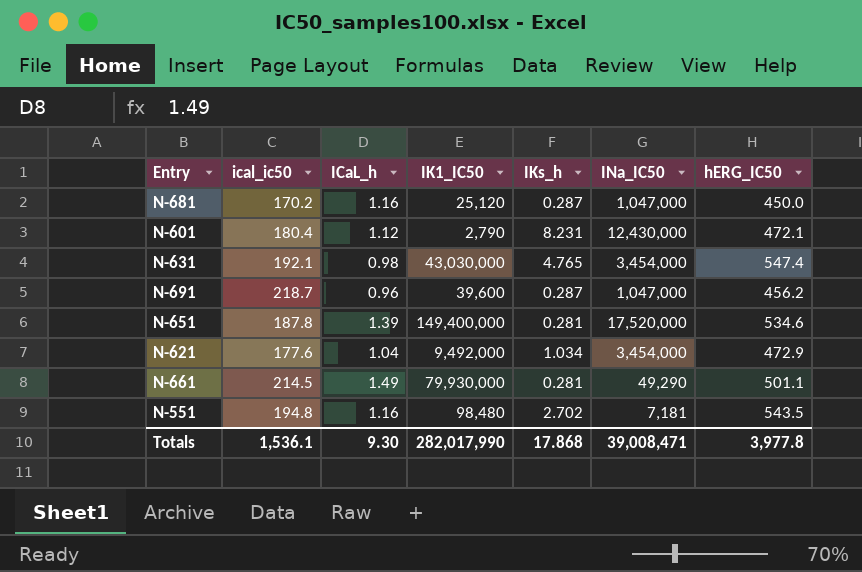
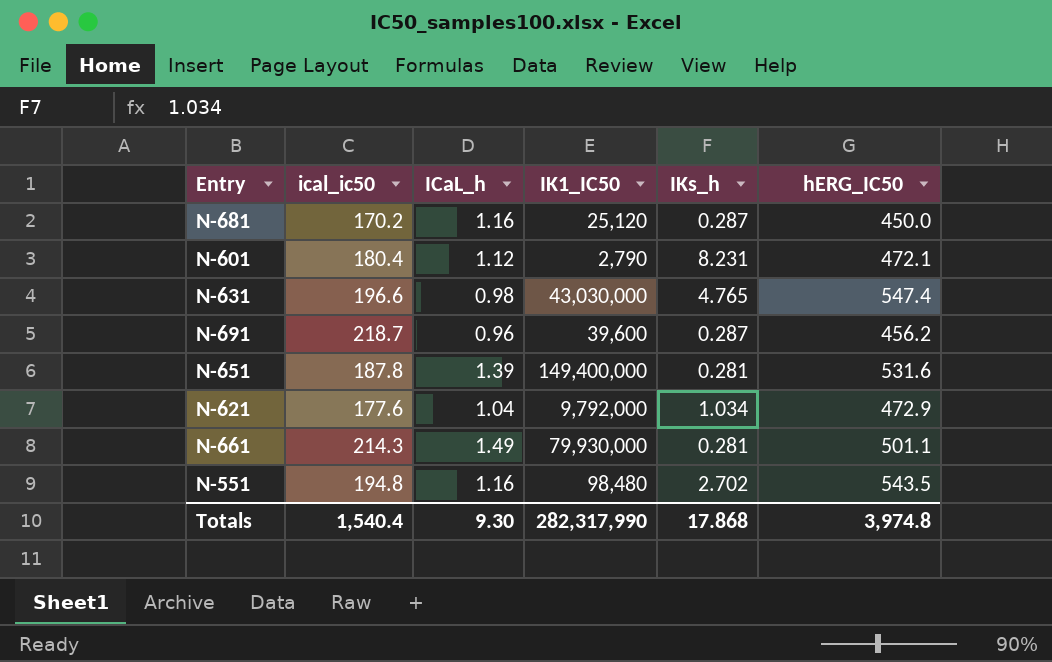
column INa_IC50 | position: 6 -> none
N-631 | ical_ic50: 192.1 -> 196.6
N-651 | hERG_IC50: 534.6 -> 531.6
N-621 | IK1_IC50: 9,492,000 -> 9,792,000
N-661 | ical_ic50: 214.5 -> 214.3
Totals | ical_ic50: 1,536.1 -> 1,540.4
Totals | IK1_IC50: 282,017,990 -> 282,317,990
Totals | hERG_IC50: 3,977.8 -> 3,974.8

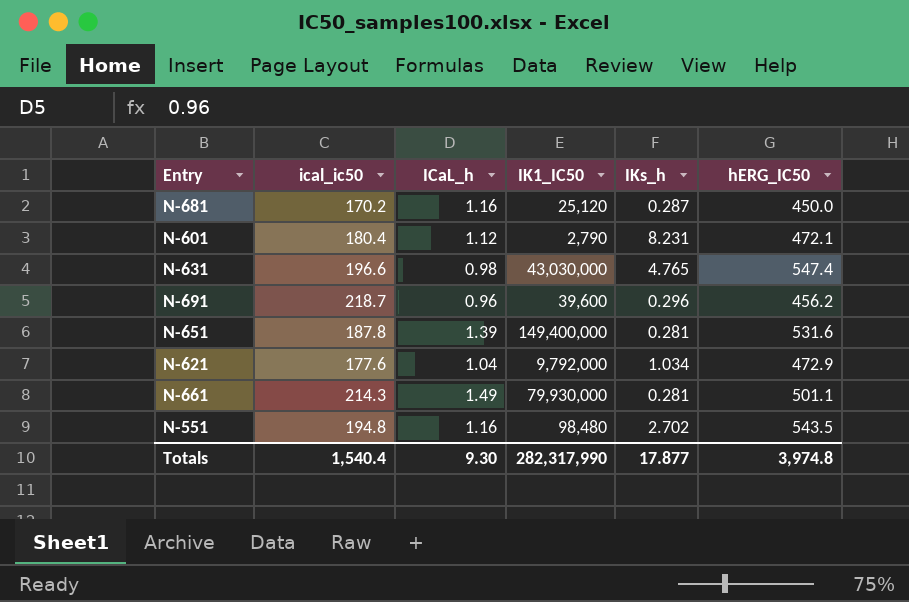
N-691 | IKs_h: 0.287 -> 0.296
Totals | IKs_h: 17.868 -> 17.877

